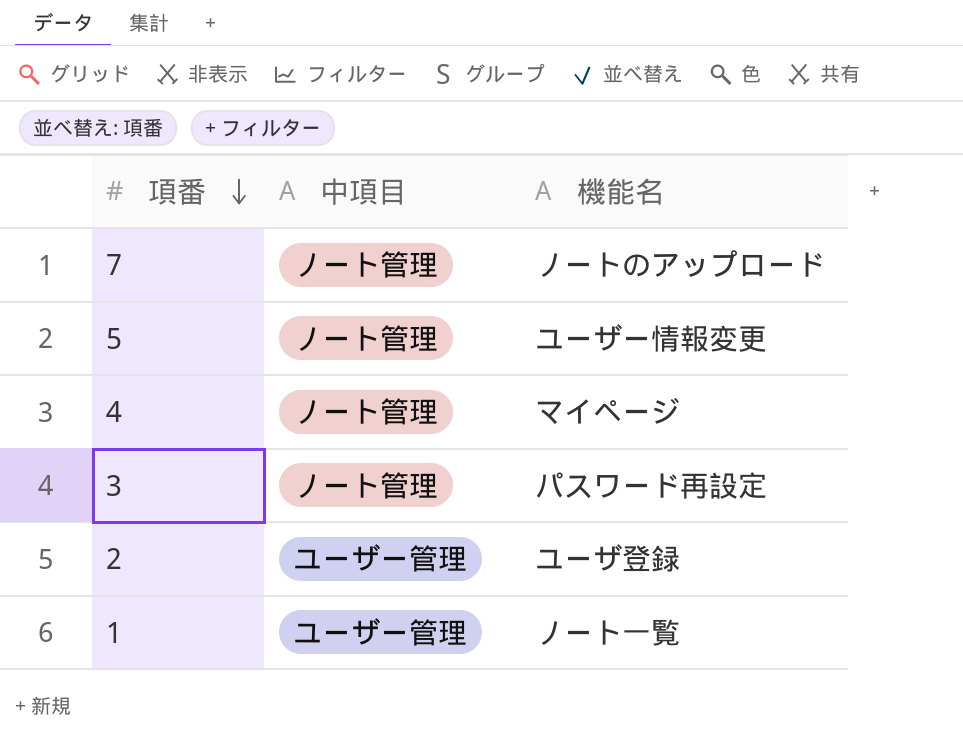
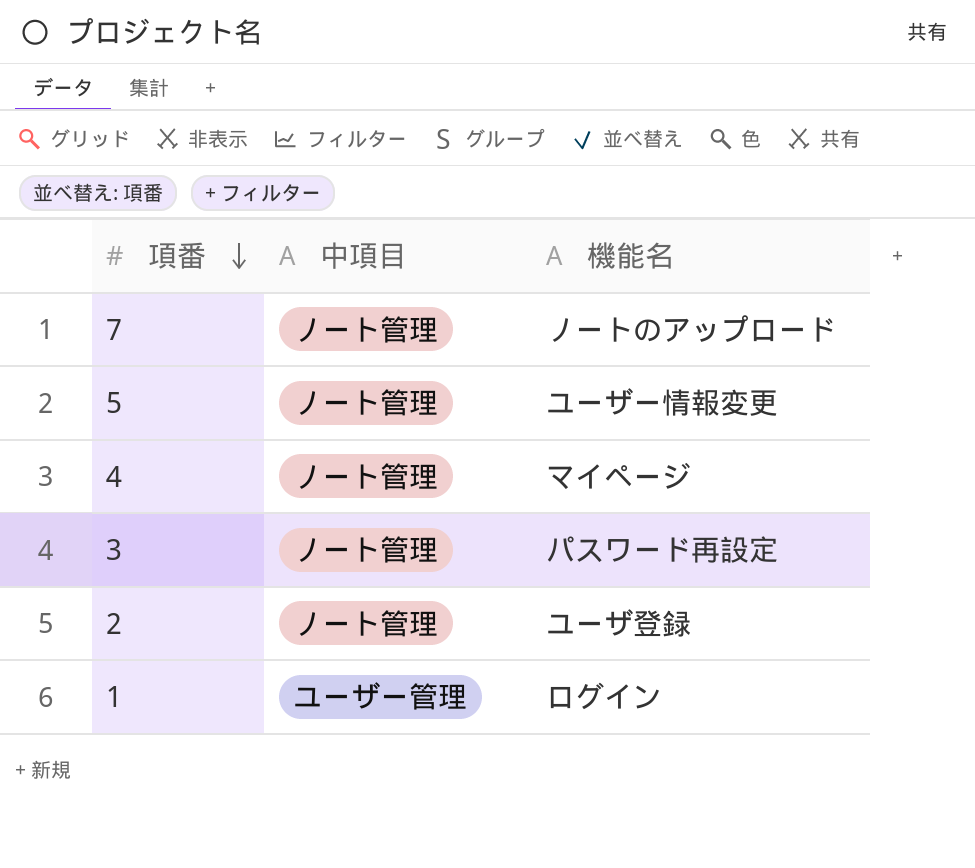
2 | 中項目: ユーザー管理 -> ノート管理
1 | 機能名: ノート一覧 -> ログイン

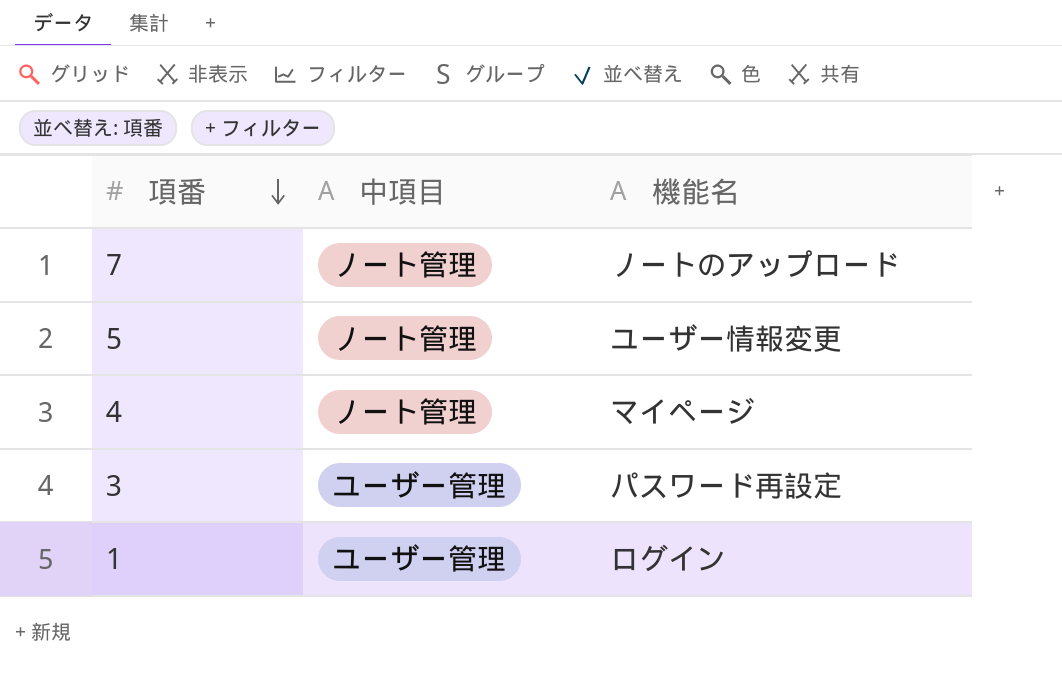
row 2: ノート管理 | ユーザ登録 -> none
3 | 中項目: ノート管理 -> ユーザー管理

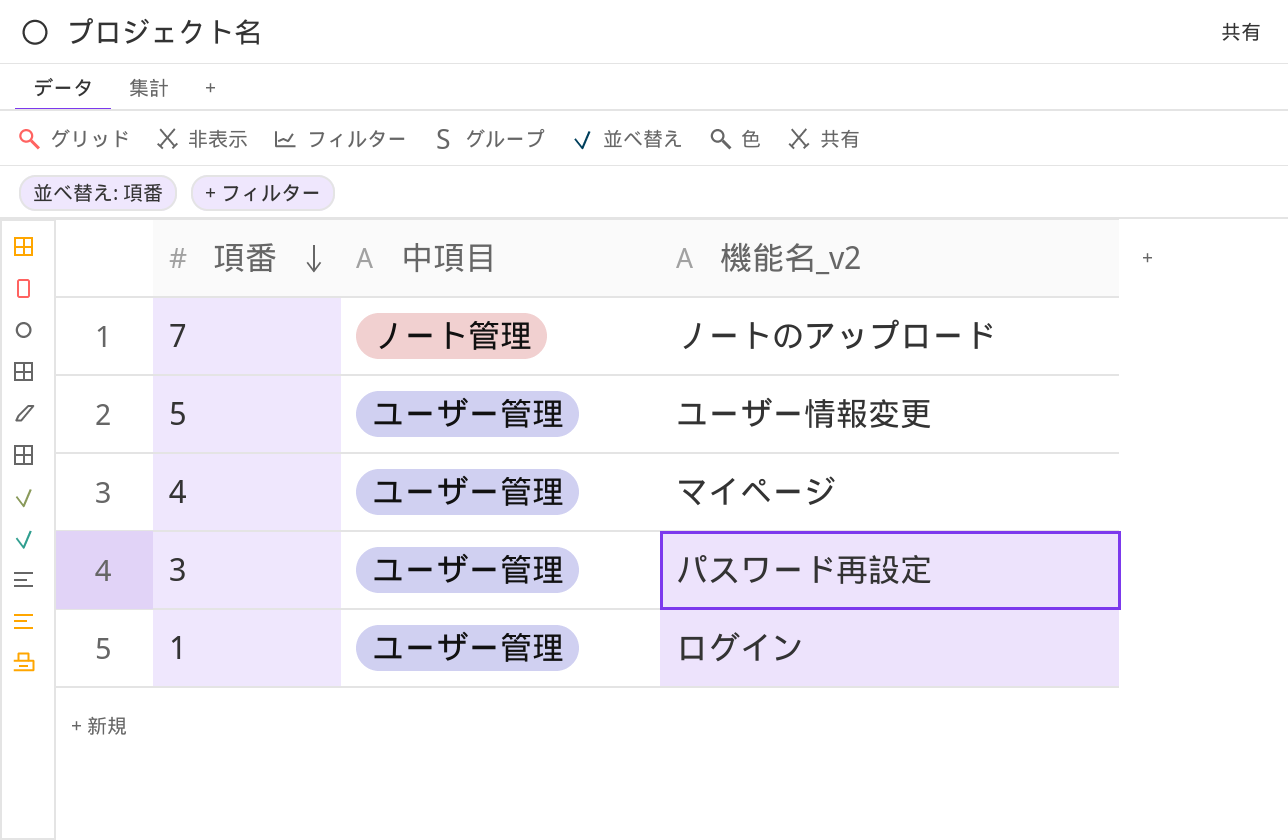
column name: 機能名 -> 機能名_v2
5 | 中項目: ノート管理 -> ユーザー管理
4 | 中項目: ノート管理 -> ユーザー管理

